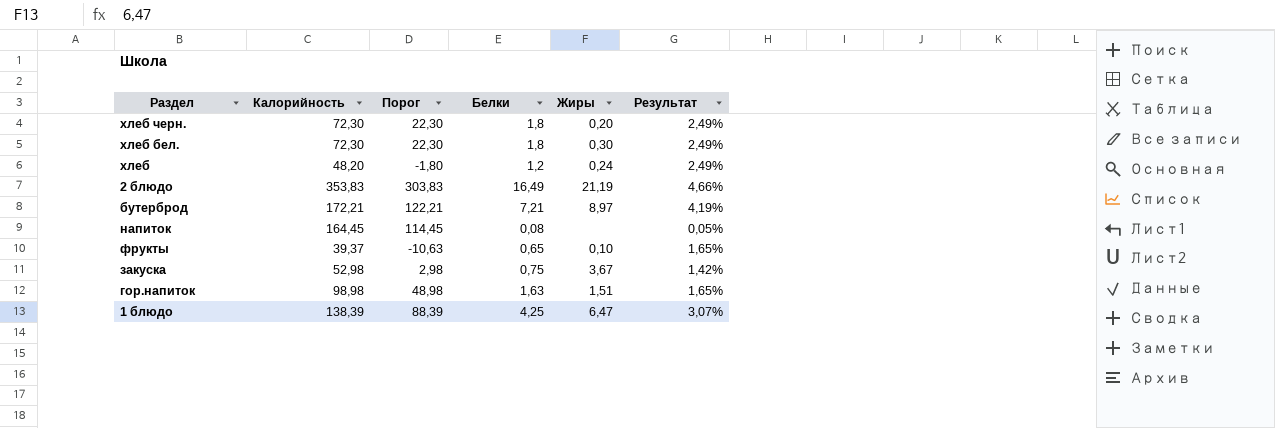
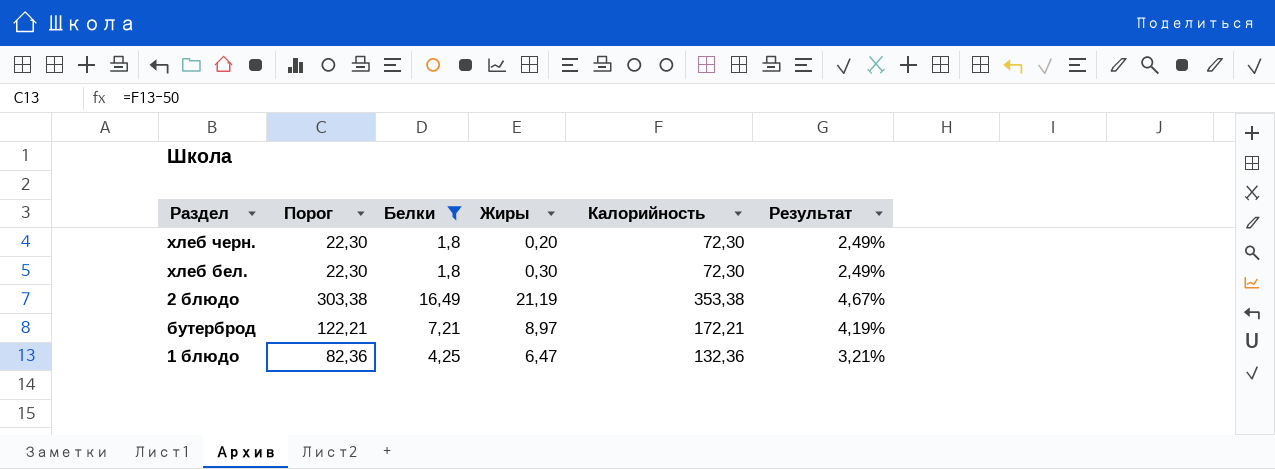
filter: none -> Белки >= 1,8
column Калорийность | position: 2 -> 5
2 блюдо | Порог: 303,83 -> 303,38
2 блюдо | Калорийность: 353,83 -> 353,38
2 блюдо | Результат: 4,66% -> 4,67%
1 блюдо | Порог: 88,39 -> 82,36
1 блюдо | Калорийность: 138,39 -> 132,36
1 блюдо | Результат: 3,07% -> 3,21%

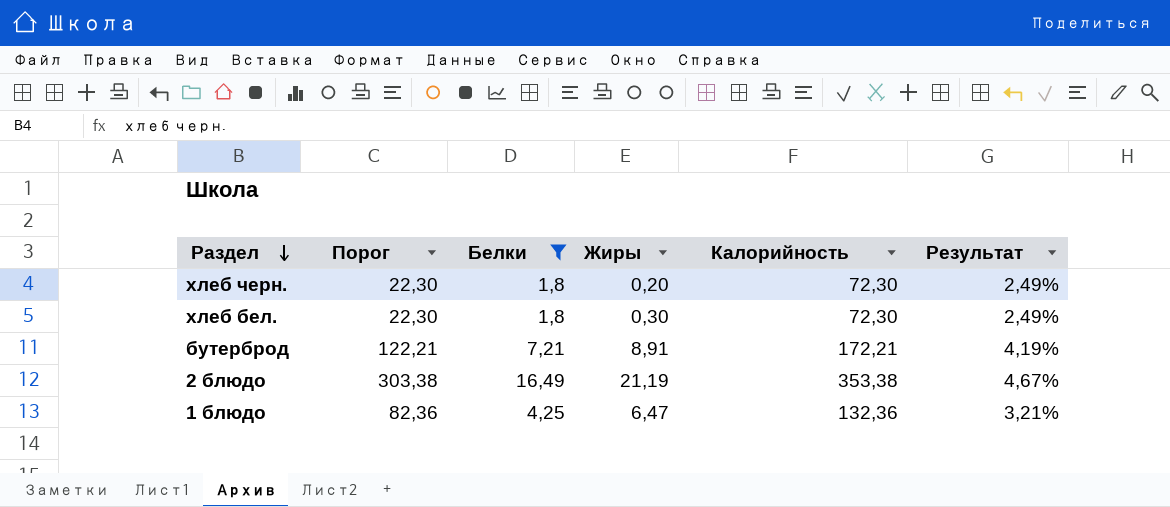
row order: none -> Раздел descending
бутерброд | Жиры: 8,97 -> 8,91

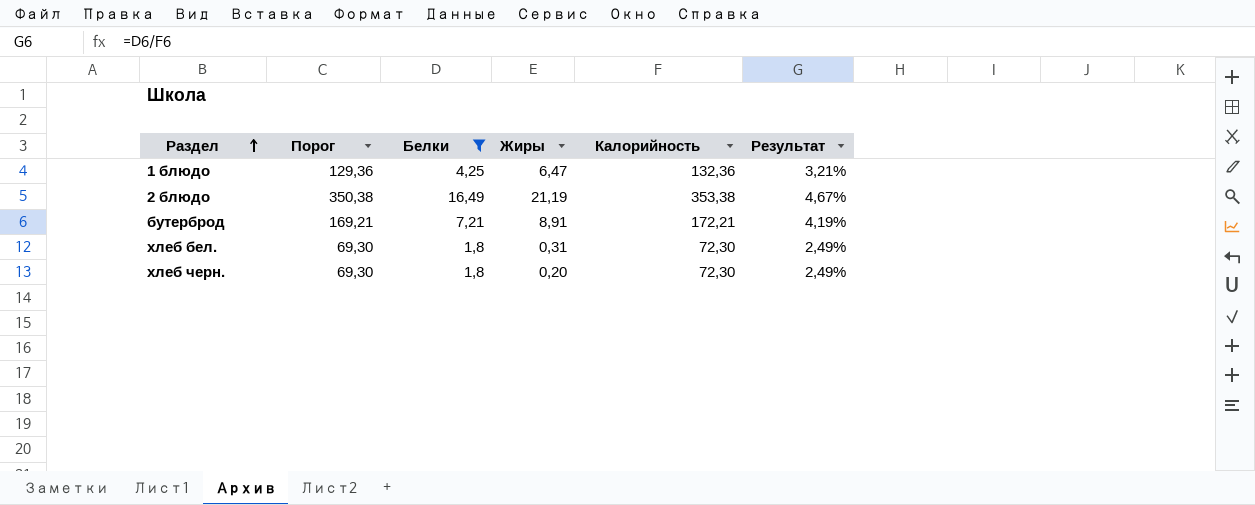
row order: Раздел descending -> Раздел ascending
column Порог | formula: [Калорийность] - 50 -> [Калорийность] - 3
хлеб бел. | Жиры: 0,30 -> 0,31

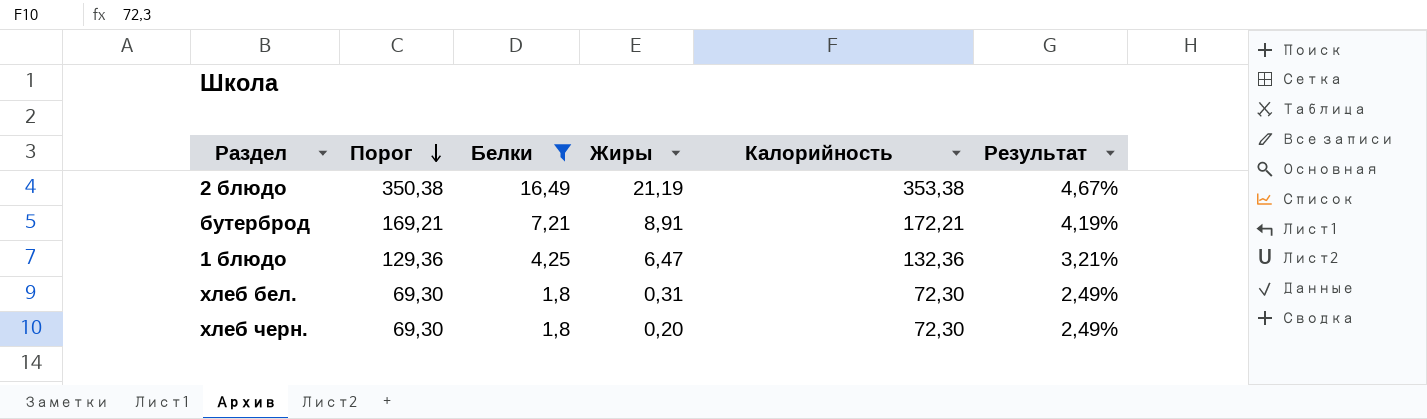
row order: Раздел ascending -> Порог descending

